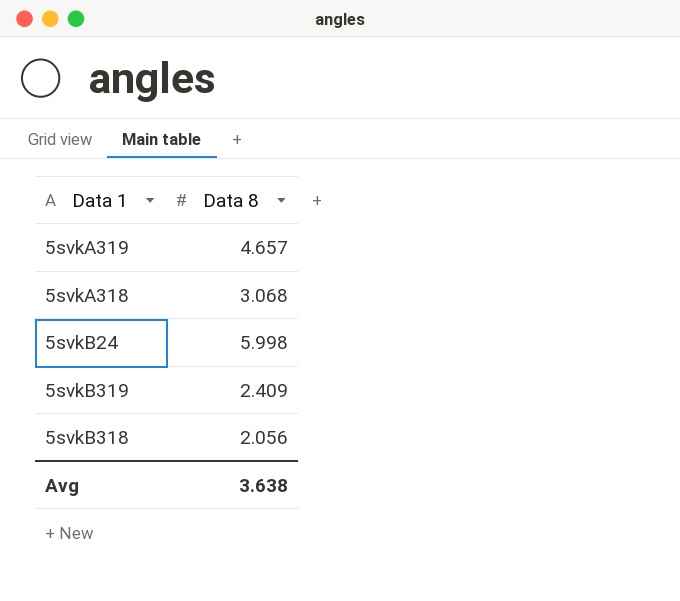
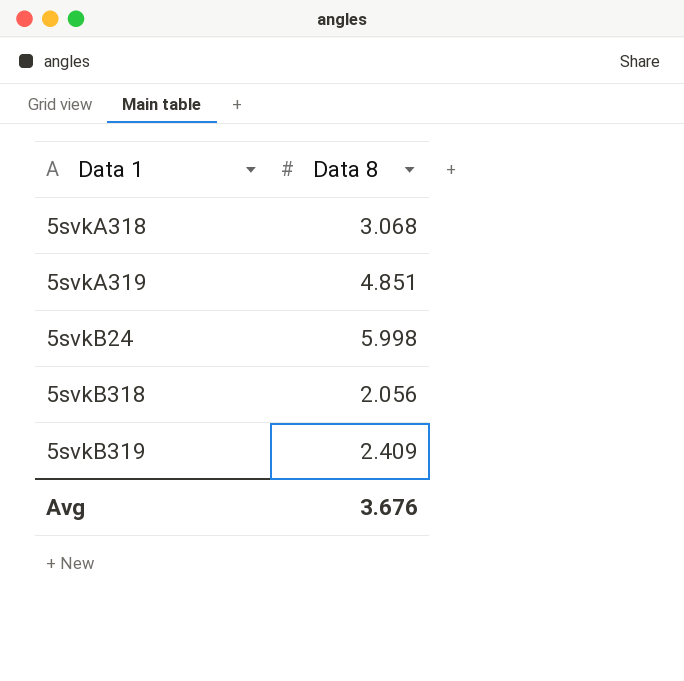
row order: none -> Data 1 ascending
5svkA319 | Data 8: 4.657 -> 4.851
Avg | Data 8: 3.638 -> 3.676

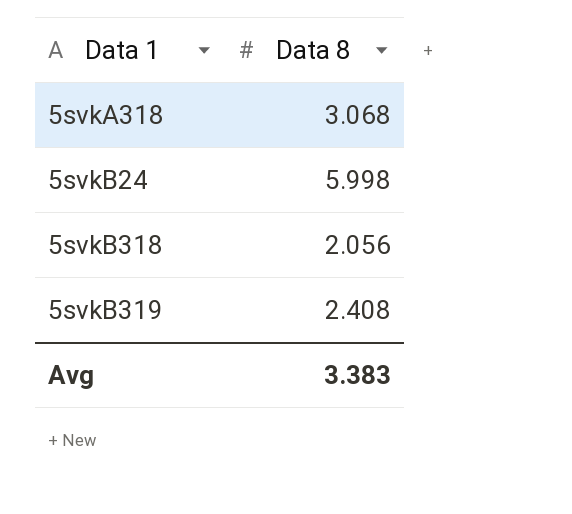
row 5svkA319: 4.851 -> none
5svkB319 | Data 8: 2.409 -> 2.408
Avg | Data 8: 3.676 -> 3.383

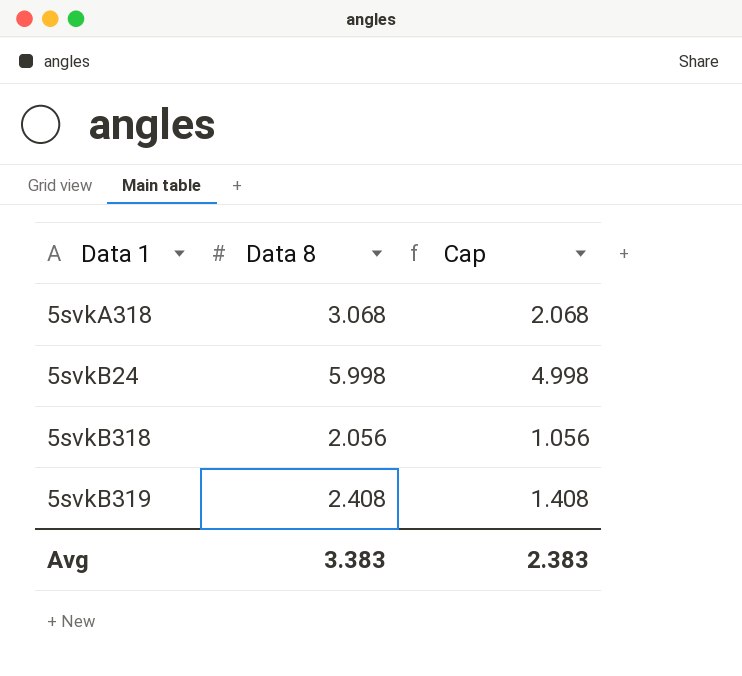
column Cap | formula: none -> [Data 8] - 1

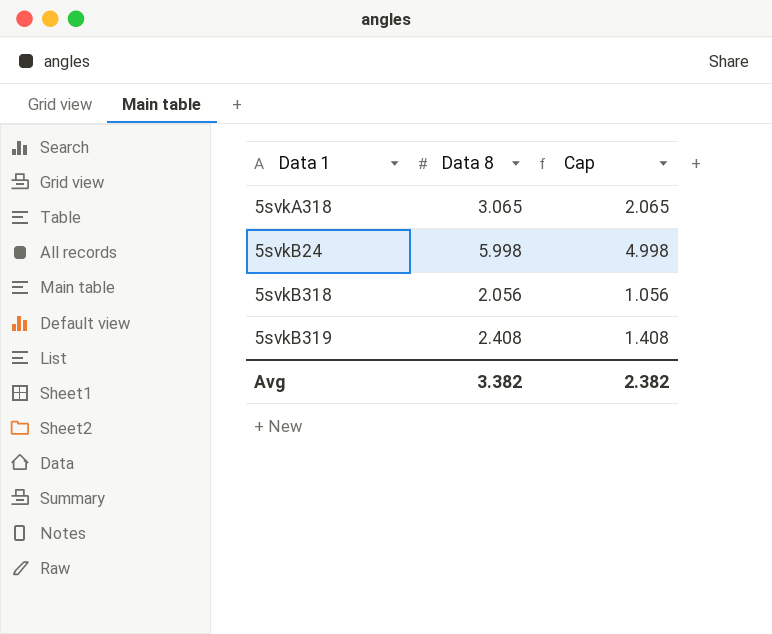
5svkA318 | Data 8: 3.068 -> 3.065
5svkA318 | Cap: 2.068 -> 2.065
Avg | Data 8: 3.383 -> 3.382
Avg | Cap: 2.383 -> 2.382

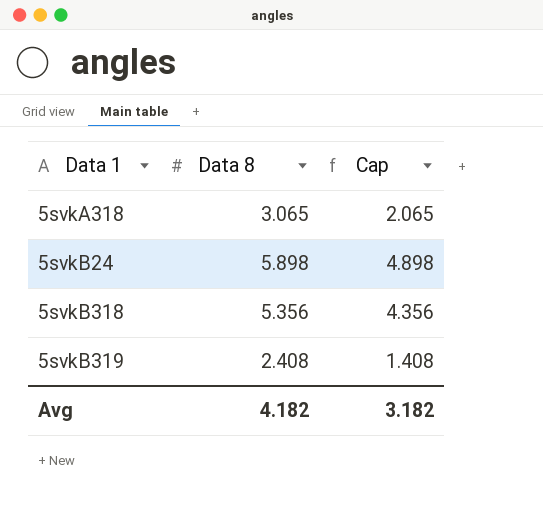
5svkB24 | Data 8: 5.998 -> 5.898
5svkB24 | Cap: 4.998 -> 4.898
5svkB318 | Data 8: 2.056 -> 5.356
5svkB318 | Cap: 1.056 -> 4.356
Avg | Data 8: 3.382 -> 4.182
Avg | Cap: 2.382 -> 3.182

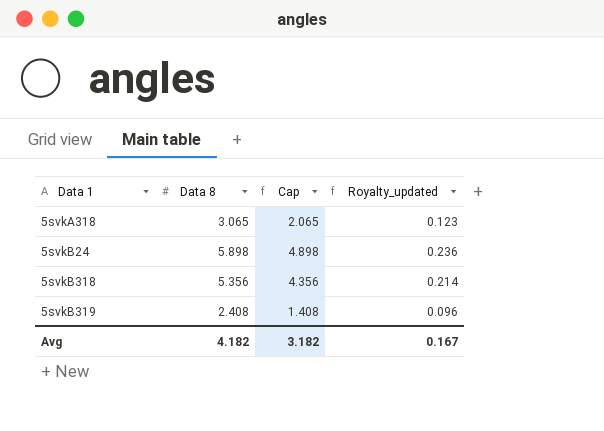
column Royalty_updated | formula: none -> [Data 8] * 0.04

